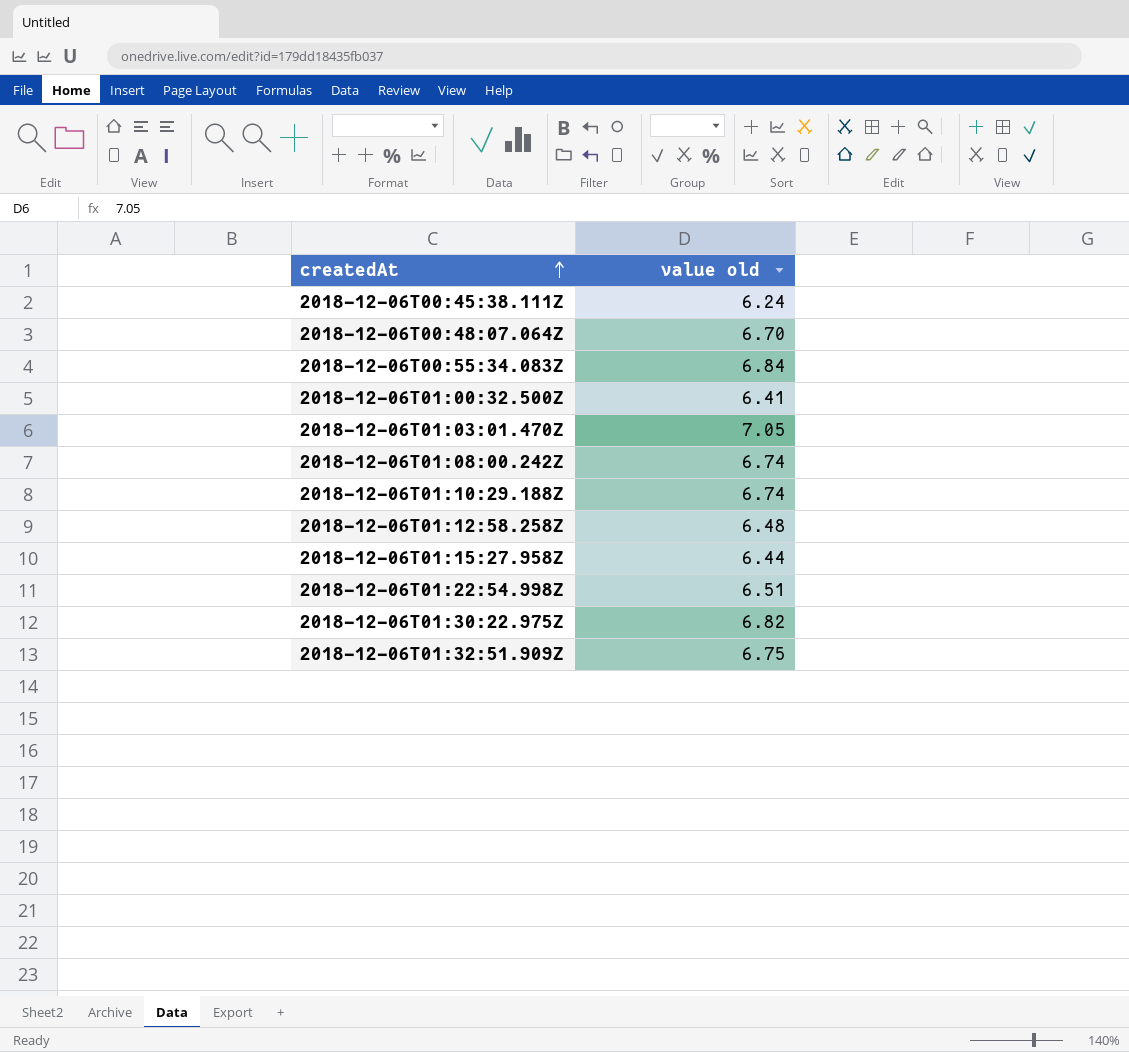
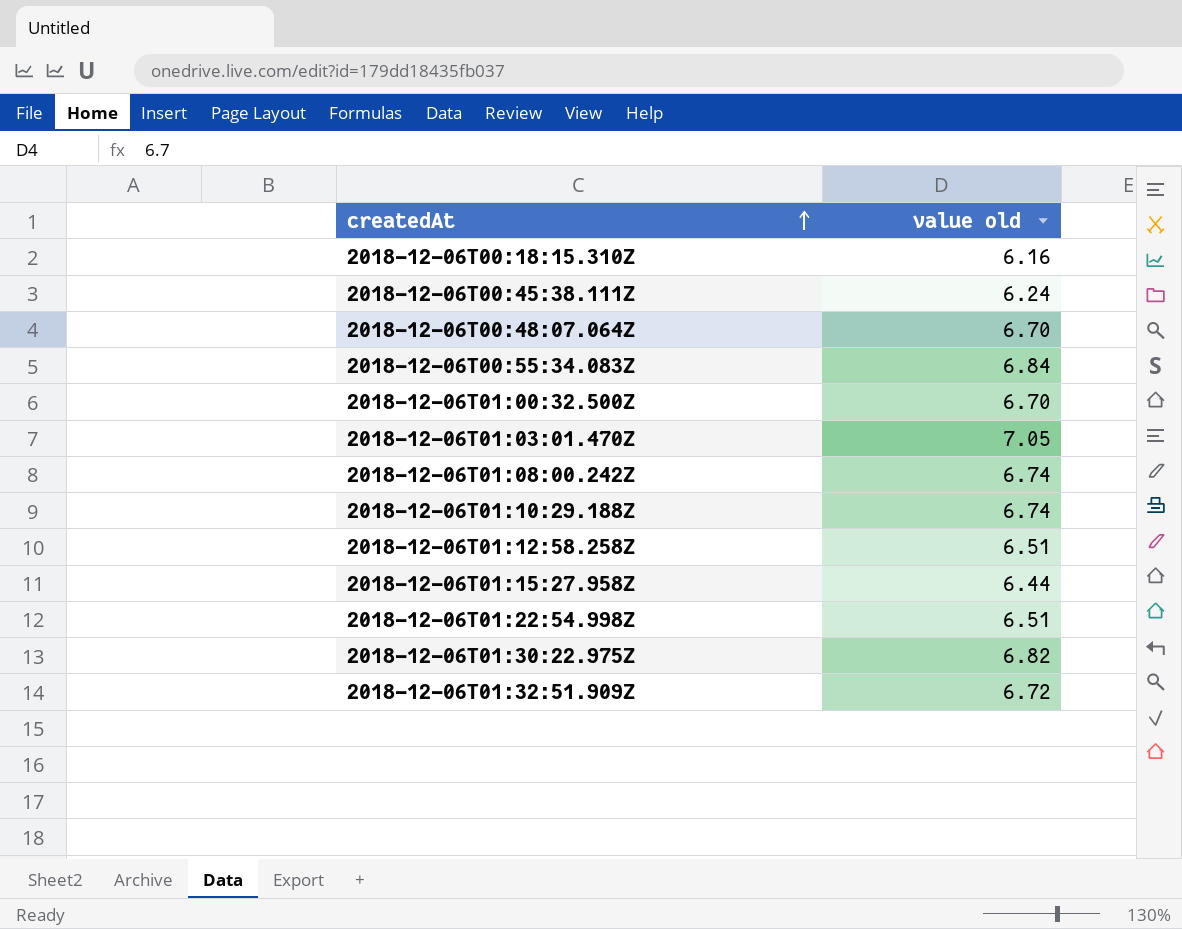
row 2018-12-06T00:18:15.310Z: none -> 6.16
2018-12-06T01:00:32.500Z | value old: 6.41 -> 6.70
2018-12-06T01:12:58.258Z | value old: 6.48 -> 6.51
2018-12-06T01:32:51.909Z | value old: 6.75 -> 6.72

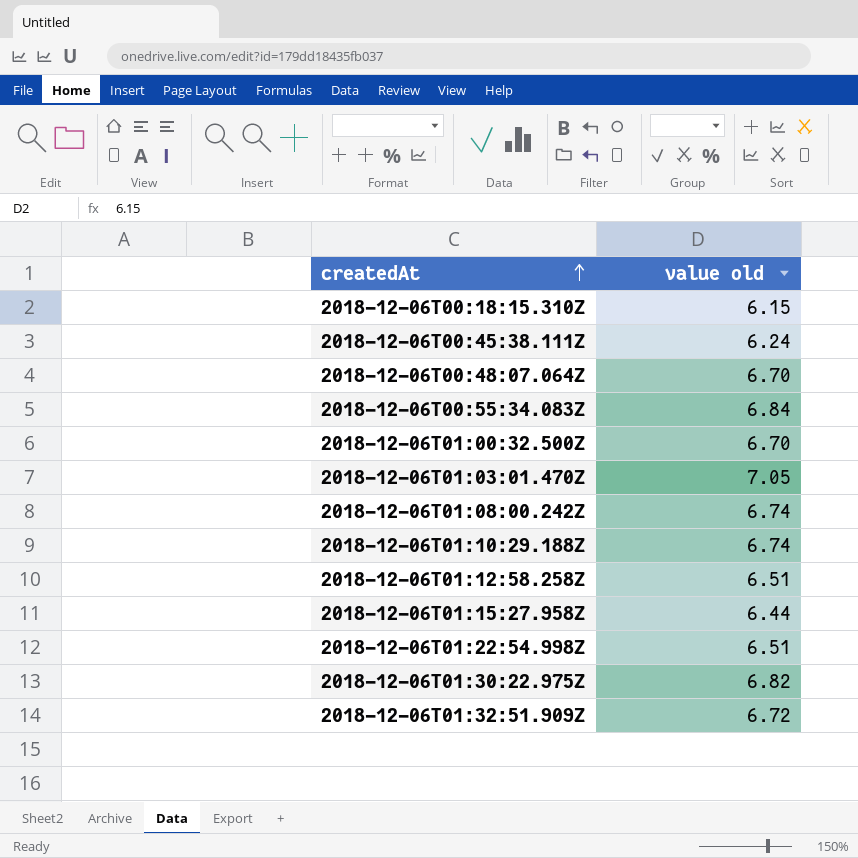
2018-12-06T00:18:15.310Z | value old: 6.16 -> 6.15

